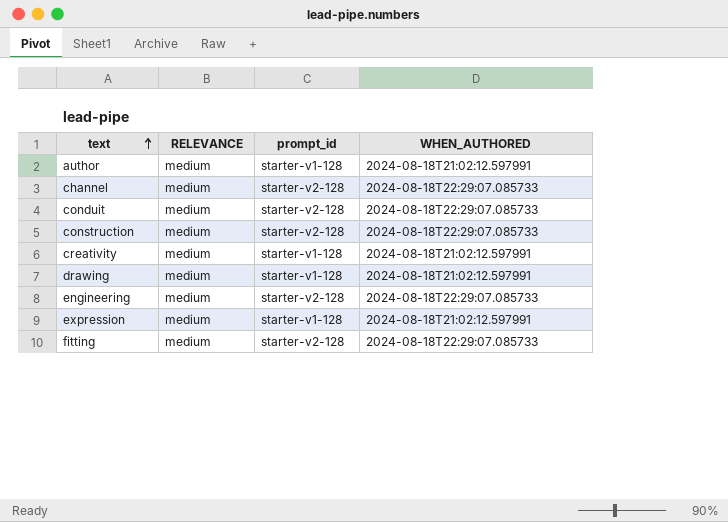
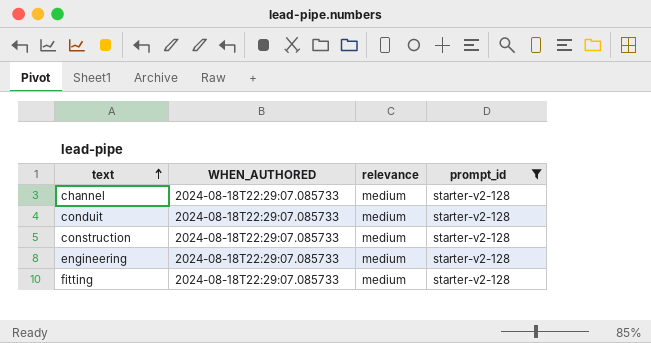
filter: none -> prompt_id = starter-v2-128
column WHEN_AUTHORED | position: 4 -> 2
column name: RELEVANCE -> relevance

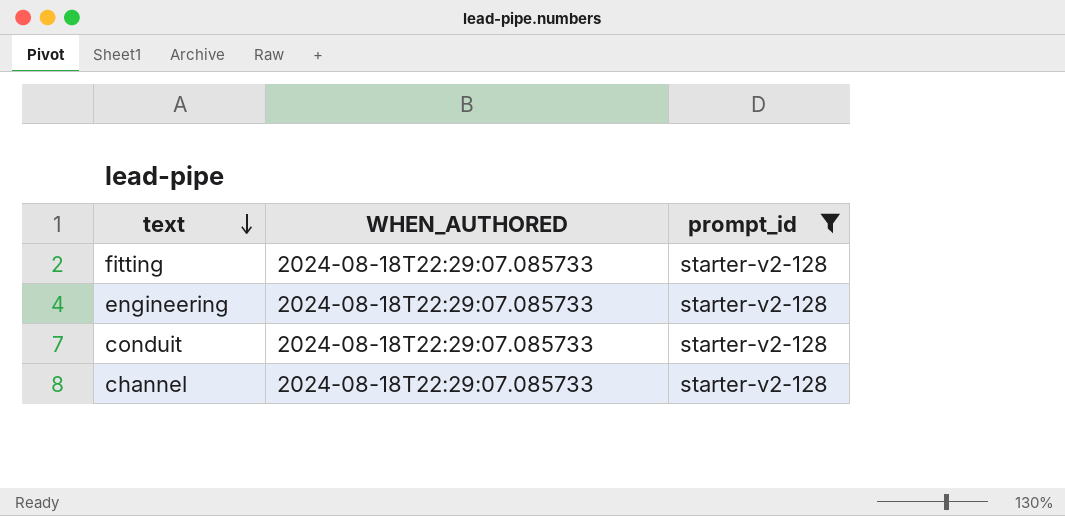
row order: text ascending -> text descending
column relevance | position: 3 -> none
row construction: 2024-08-18T22:29:07.085733 | medium | starter-v2-128 -> none

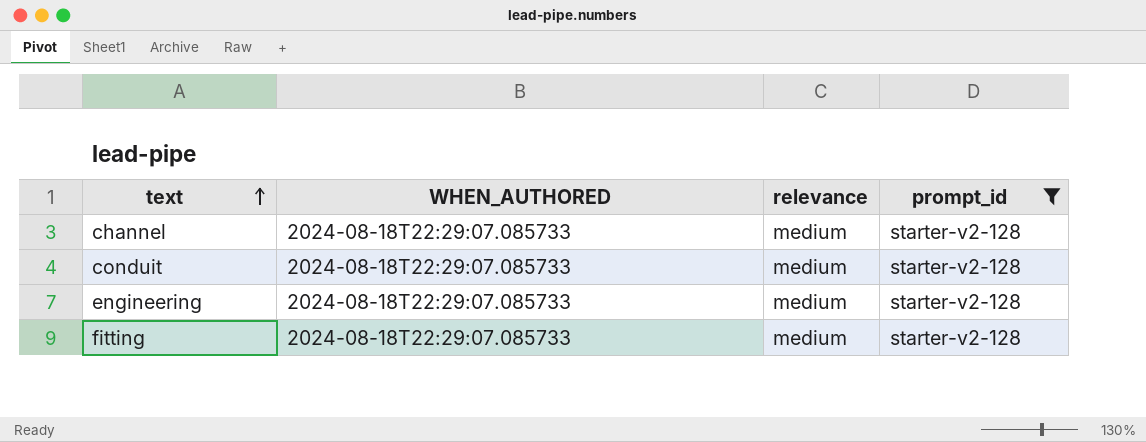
row order: text descending -> text ascending
column relevance | position: none -> 3

